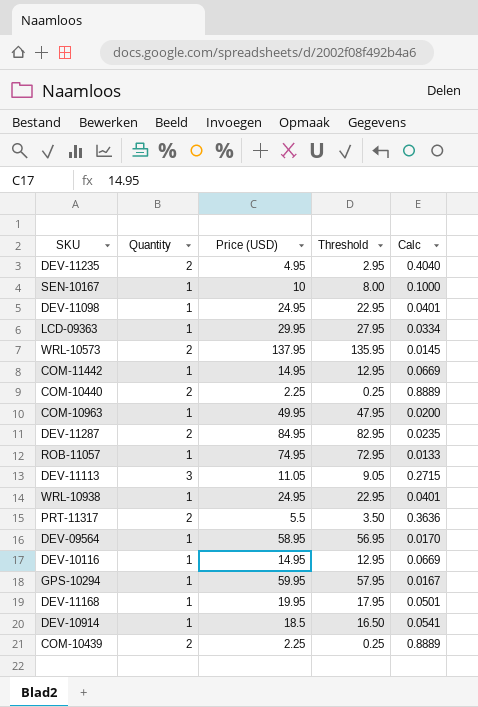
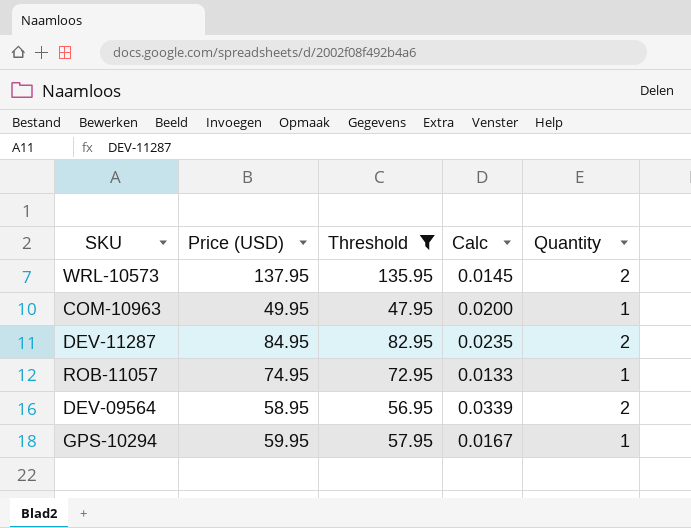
filter: none -> Threshold >= 47.95
column Quantity | position: 2 -> 5
DEV-09564 | Calc: 0.0170 -> 0.0339
DEV-09564 | Quantity: 1 -> 2

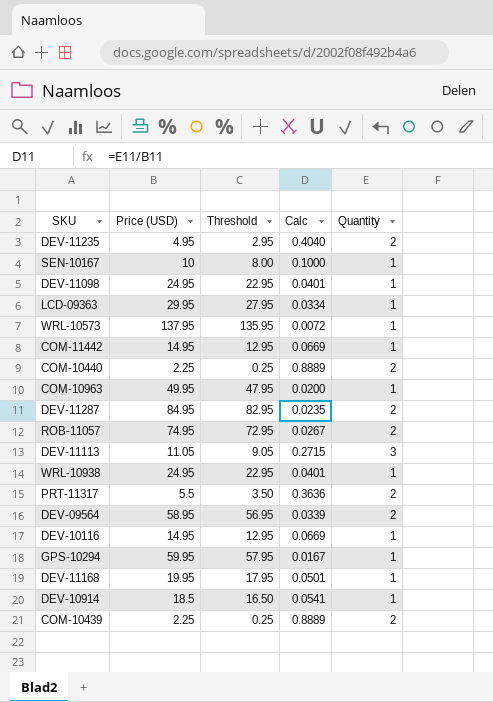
filter: Threshold >= 47.95 -> none
WRL-10573 | Calc: 0.0145 -> 0.0072
WRL-10573 | Quantity: 2 -> 1
ROB-11057 | Calc: 0.0133 -> 0.0267
ROB-11057 | Quantity: 1 -> 2

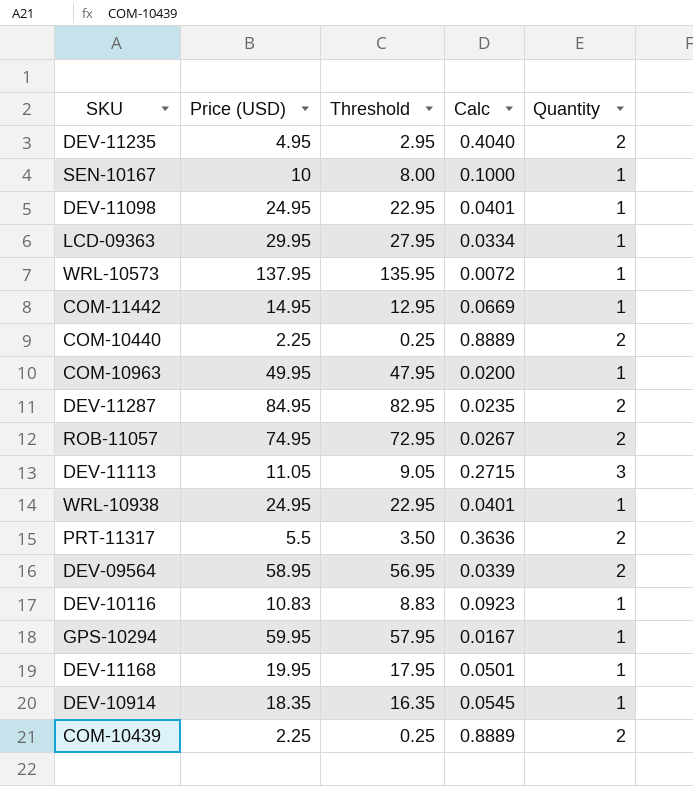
DEV-10116 | Price (USD): 14.95 -> 10.83
DEV-10116 | Threshold: 12.95 -> 8.83
DEV-10116 | Calc: 0.0669 -> 0.0923
DEV-10914 | Price (USD): 18.5 -> 18.35
DEV-10914 | Threshold: 16.50 -> 16.35
DEV-10914 | Calc: 0.0541 -> 0.0545

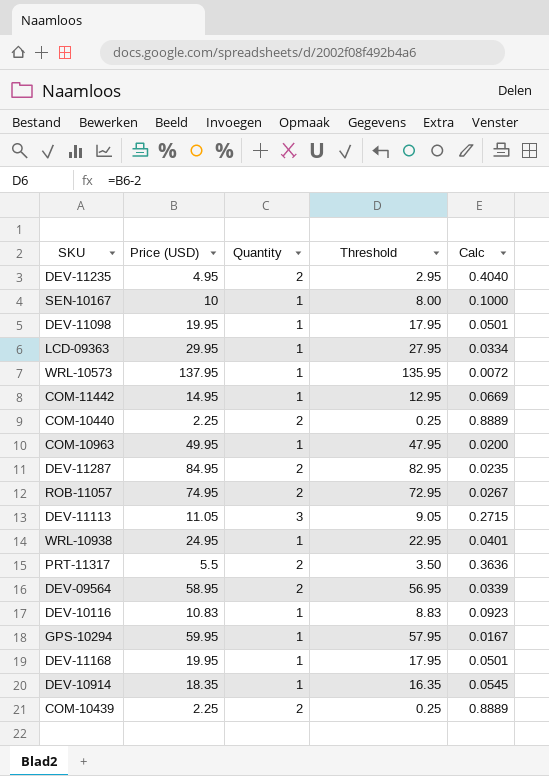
column Quantity | position: 5 -> 3
DEV-11098 | Price (USD): 24.95 -> 19.95
DEV-11098 | Threshold: 22.95 -> 17.95
DEV-11098 | Calc: 0.0401 -> 0.0501

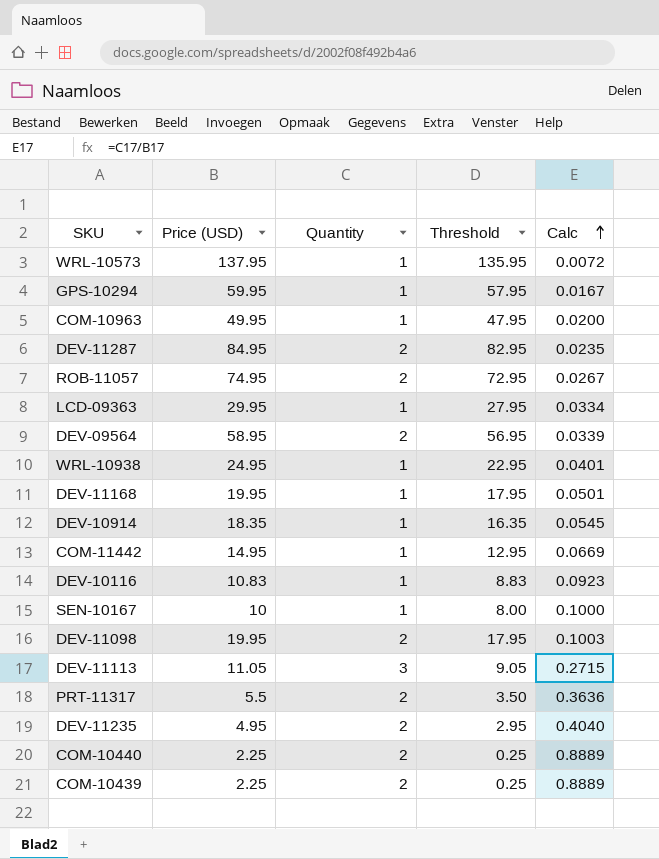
row order: none -> Calc ascending
DEV-11098 | Quantity: 1 -> 2
DEV-11098 | Calc: 0.0501 -> 0.1003

